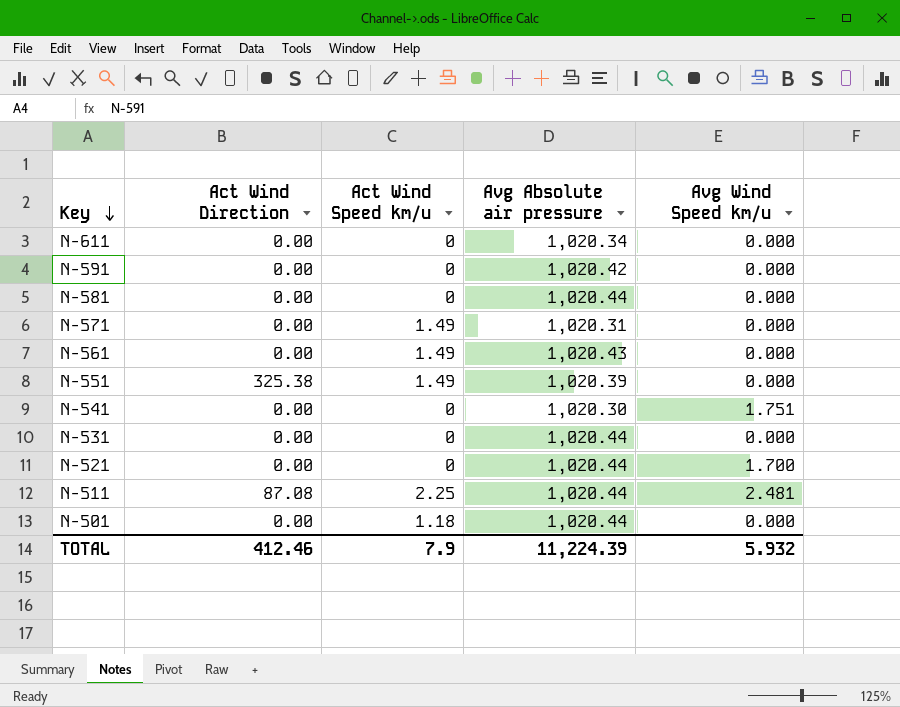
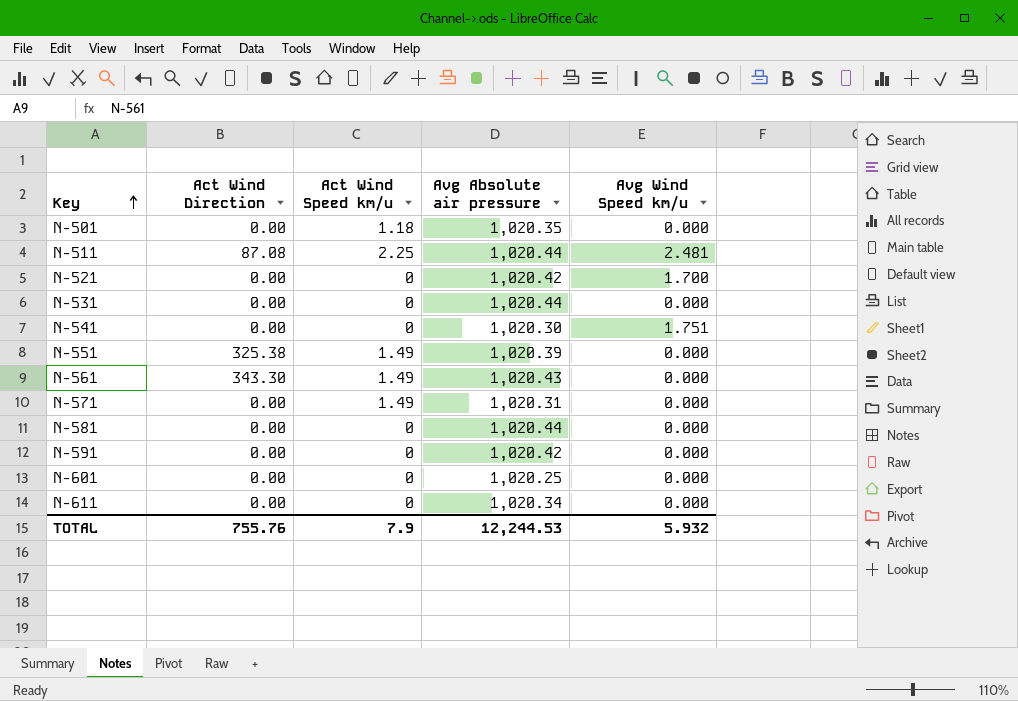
row order: Key descending -> Key ascending
N-501 | Avg Absolute air pressure: 1,020.44 -> 1,020.35
N-521 | Avg Absolute air pressure: 1,020.44 -> 1,020.42
N-561 | Act Wind Direction: 0.00 -> 343.30
row N-601: none -> 0.00 | 0 | 1,020.25 | 0.000
TOTAL | Act Wind Direction: 412.46 -> 755.76
TOTAL | Avg Absolute air pressure: 11,224.39 -> 12,244.53

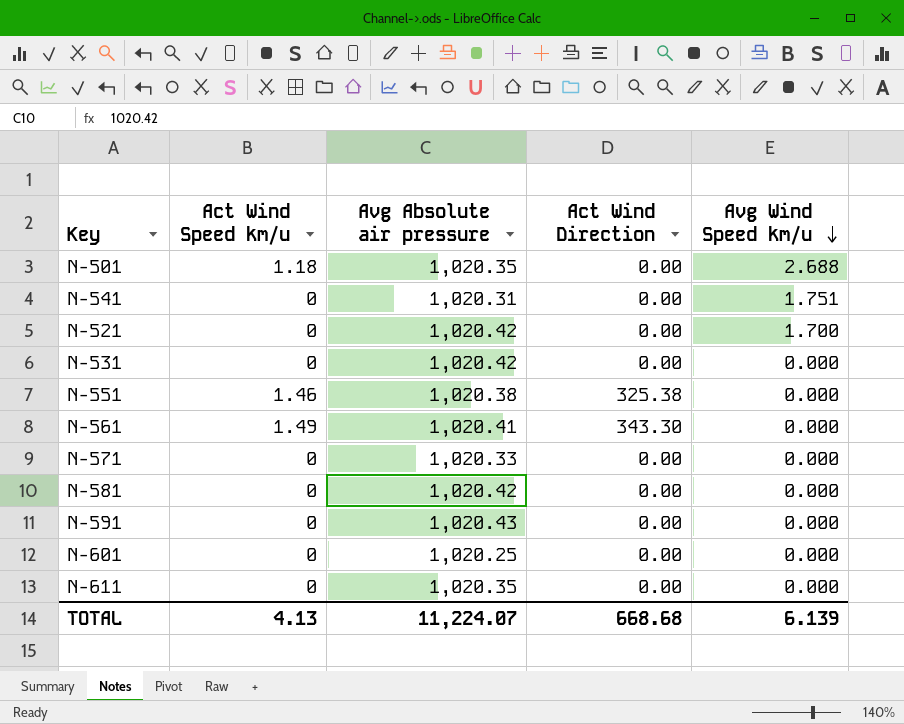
row order: Key ascending -> Avg Wind Speed km/u descending
column Act Wind Direction | position: 2 -> 4
row N-511: 87.08 | 2.25 | 1,020.44 | 2.481 -> none
N-501 | Avg Wind Speed km/u: 0.000 -> 2.688
N-541 | Avg Absolute air pressure: 1,020.30 -> 1,020.31
N-531 | Avg Absolute air pressure: 1,020.44 -> 1,020.42
N-551 | Act Wind Speed km/u: 1.49 -> 1.46
N-551 | Avg Absolute air pressure: 1,020.39 -> 1,020.38
N-561 | Avg Absolute air pressure: 1,020.43 -> 1,020.41
N-571 | Act Wind Speed km/u: 1.49 -> 0
N-571 | Avg Absolute air pressure: 1,020.31 -> 1,020.33
N-581 | Avg Absolute air pressure: 1,020.44 -> 1,020.42
N-591 | Avg Absolute air pressure: 1,020.42 -> 1,020.43
N-611 | Avg Absolute air pressure: 1,020.34 -> 1,020.35
TOTAL | Act Wind Speed km/u: 7.9 -> 4.13
TOTAL | Avg Absolute air pressure: 12,244.53 -> 11,224.07
TOTAL | Act Wind Direction: 755.76 -> 668.68
TOTAL | Avg Wind Speed km/u: 5.932 -> 6.139

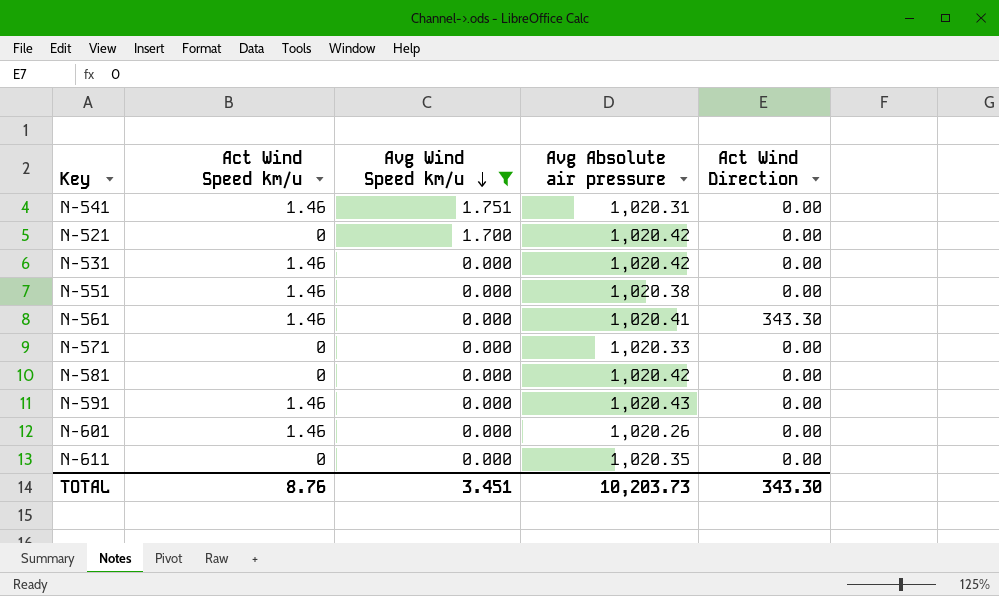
filter: none -> Avg Wind Speed km/u != 2.688
column Avg Wind Speed km/u | position: 5 -> 3
N-541 | Act Wind Speed km/u: 0 -> 1.46
N-531 | Act Wind Speed km/u: 0 -> 1.46
N-551 | Act Wind Direction: 325.38 -> 0.00
N-561 | Act Wind Speed km/u: 1.49 -> 1.46
N-591 | Act Wind Speed km/u: 0 -> 1.46
N-601 | Act Wind Speed km/u: 0 -> 1.46
N-601 | Avg Absolute air pressure: 1,020.25 -> 1,020.26
TOTAL | Act Wind Speed km/u: 4.13 -> 8.76
TOTAL | Avg Wind Speed km/u: 6.139 -> 3.451
TOTAL | Avg Absolute air pressure: 11,224.07 -> 10,203.73
TOTAL | Act Wind Direction: 668.68 -> 343.30

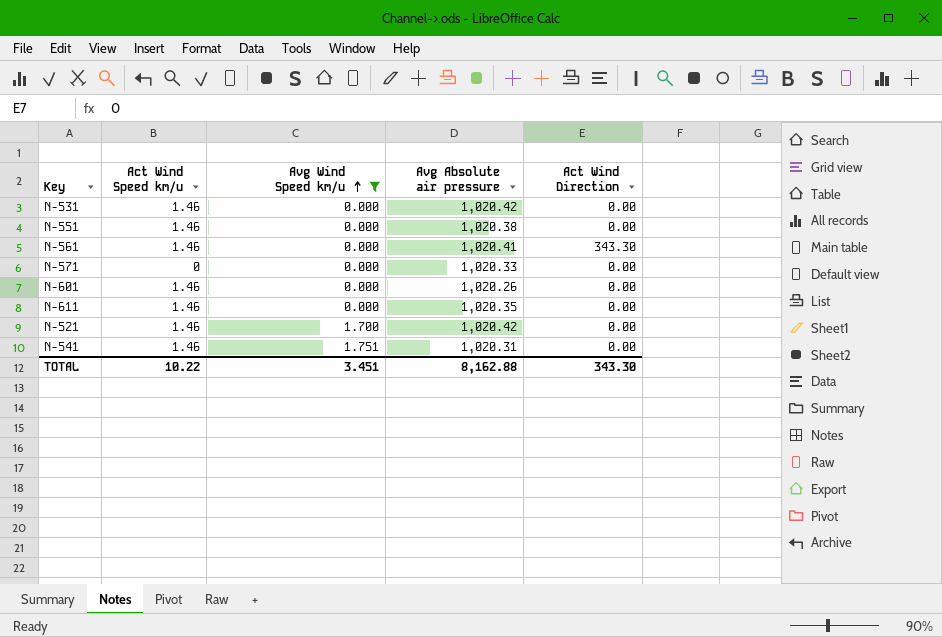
row order: Avg Wind Speed km/u descending -> Avg Wind Speed km/u ascending
row N-581: 0 | 0.000 | 1,020.42 | 0.00 -> none
row N-591: 1.46 | 0.000 | 1,020.43 | 0.00 -> none
N-611 | Act Wind Speed km/u: 0 -> 1.46
N-521 | Act Wind Speed km/u: 0 -> 1.46
TOTAL | Act Wind Speed km/u: 8.76 -> 10.22
TOTAL | Avg Absolute air pressure: 10,203.73 -> 8,162.88

